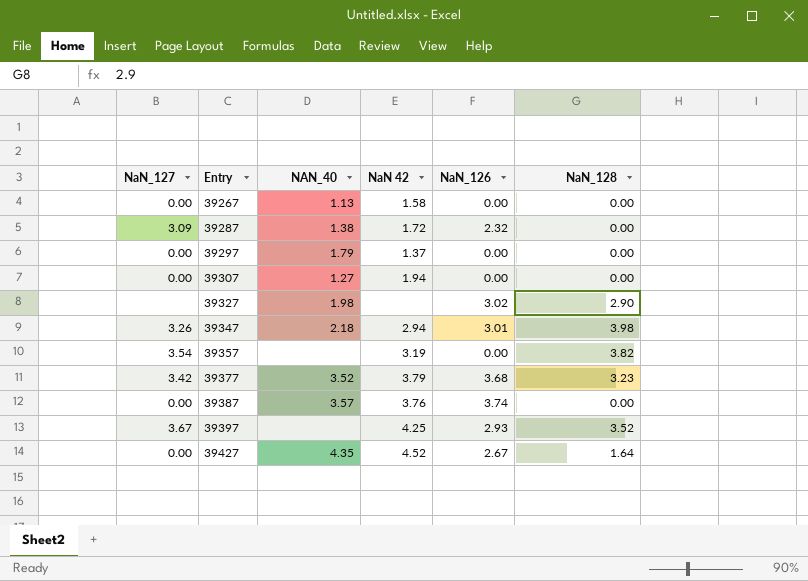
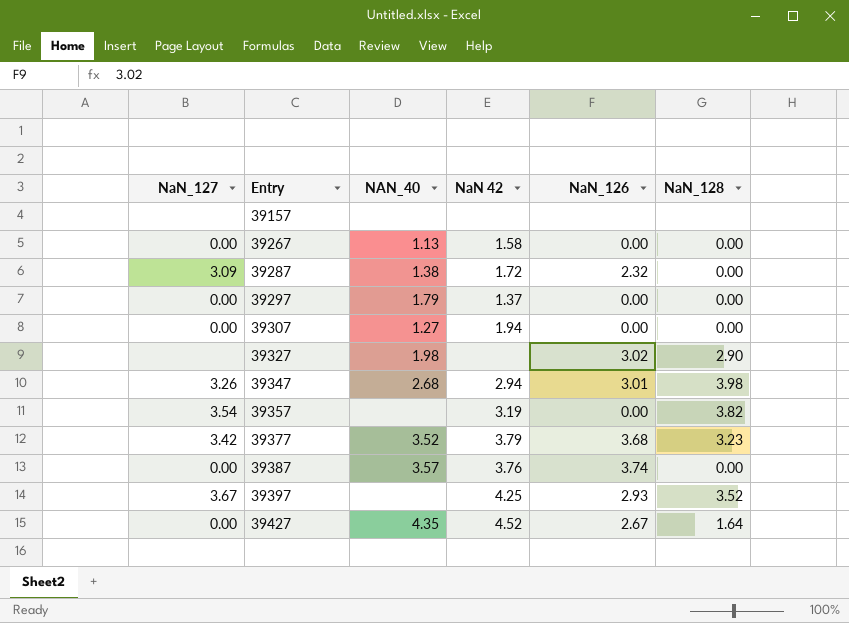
row 39157: none -> none | none | none | none | none
39347 | NAN_40: 2.18 -> 2.68

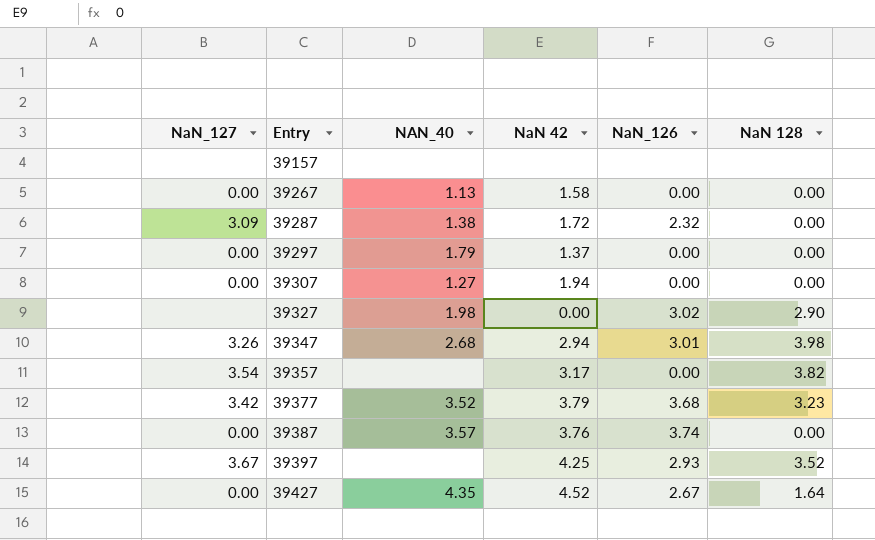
column name: NaN_128 -> NaN 128
39327 | NaN 42: none -> 0.00
39357 | NaN 42: 3.19 -> 3.17

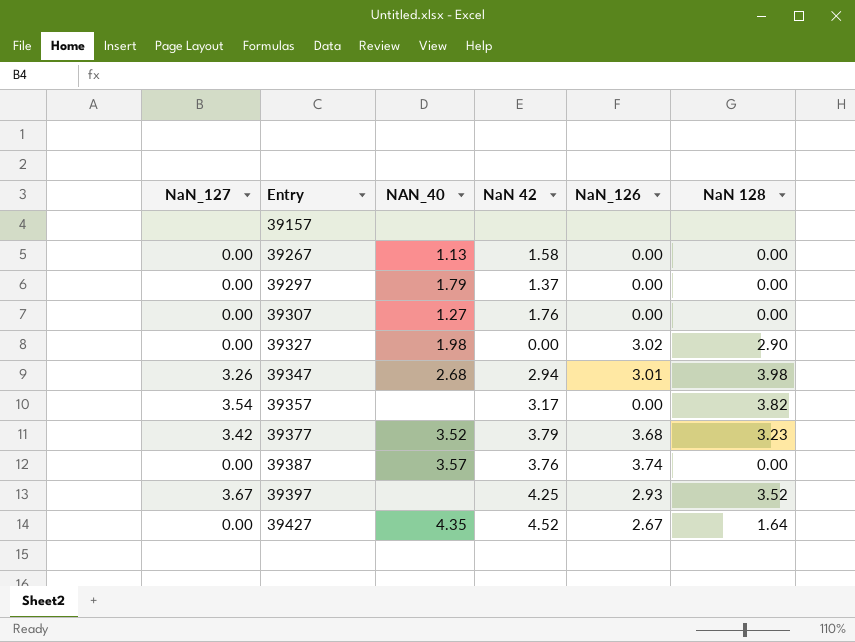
row 39287: 3.09 | 1.38 | 1.72 | 2.32 | 0.00 -> none
39307 | NaN 42: 1.94 -> 1.76
39327 | NaN_127: none -> 0.00

